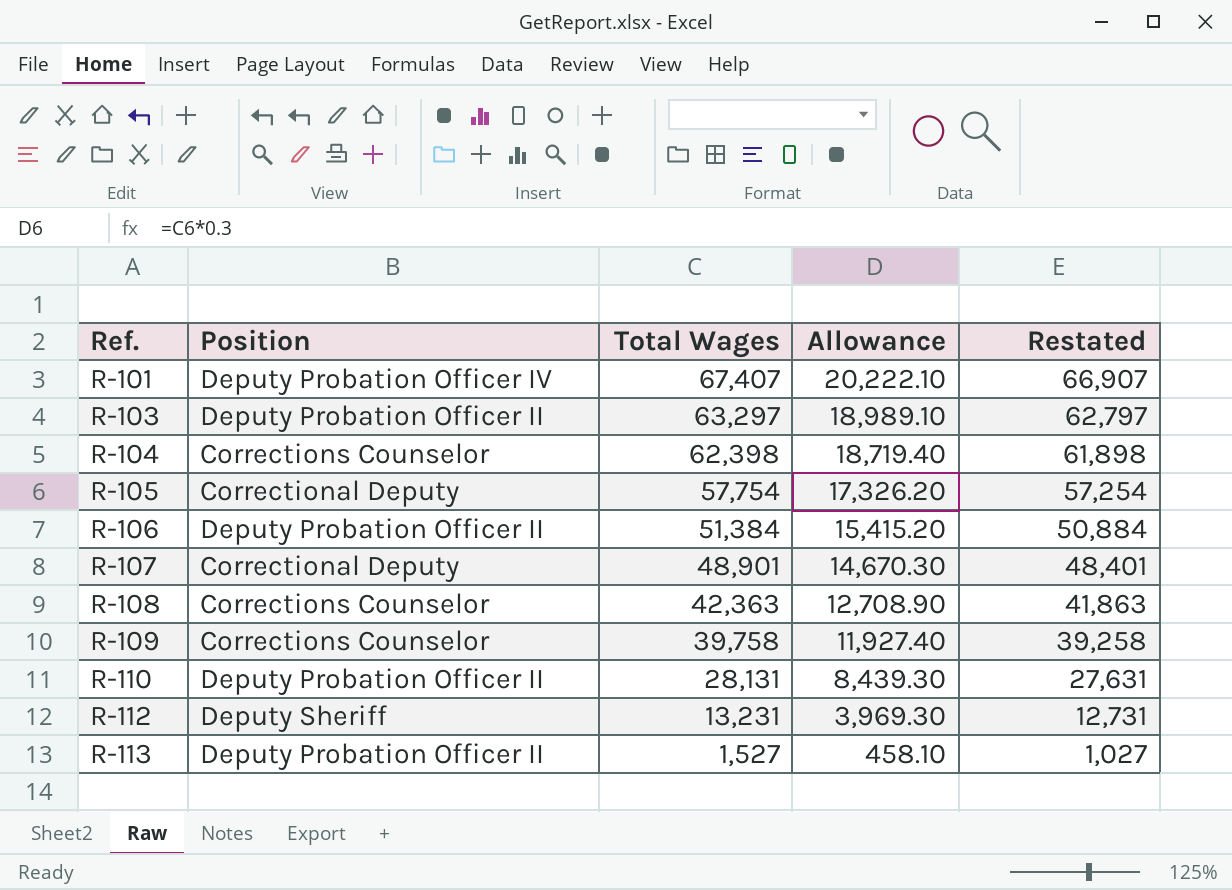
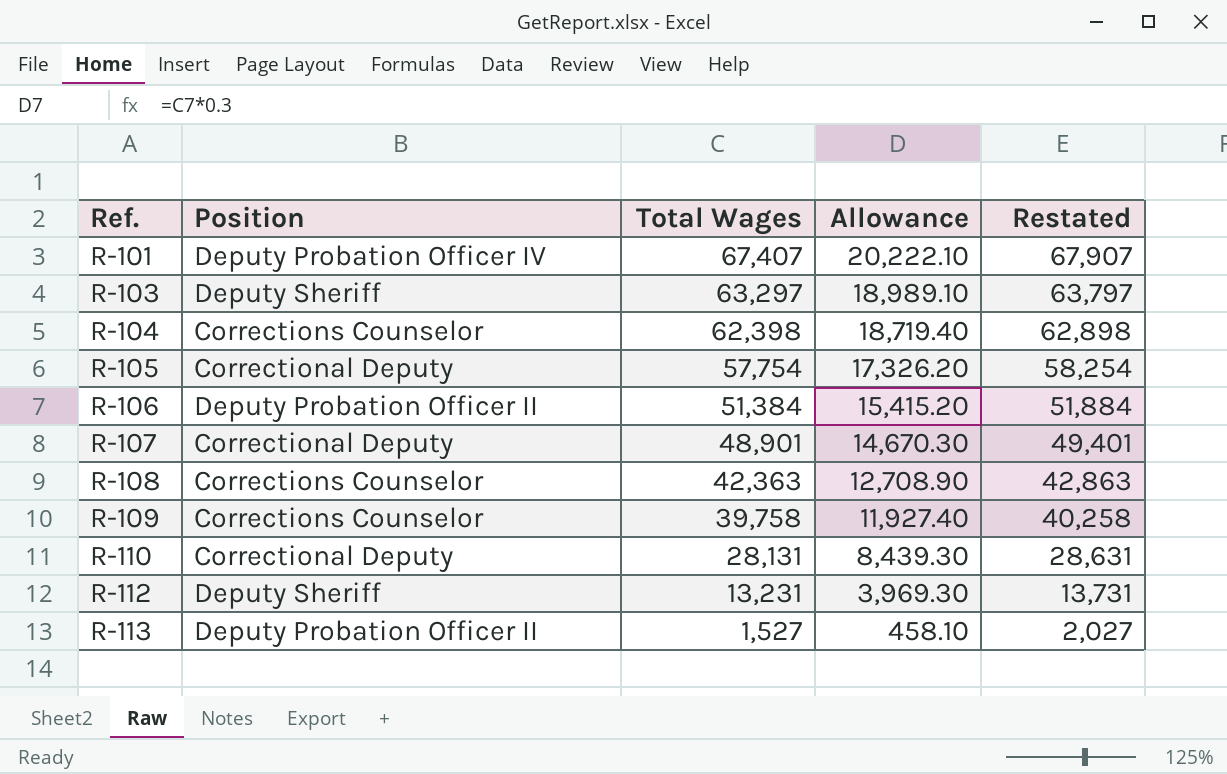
column Restated | formula: [Total Wages] - 500 -> [Total Wages] + 500
R-103 | Position: Deputy Probation Officer II -> Deputy Sheriff
R-110 | Position: Deputy Probation Officer II -> Correctional Deputy

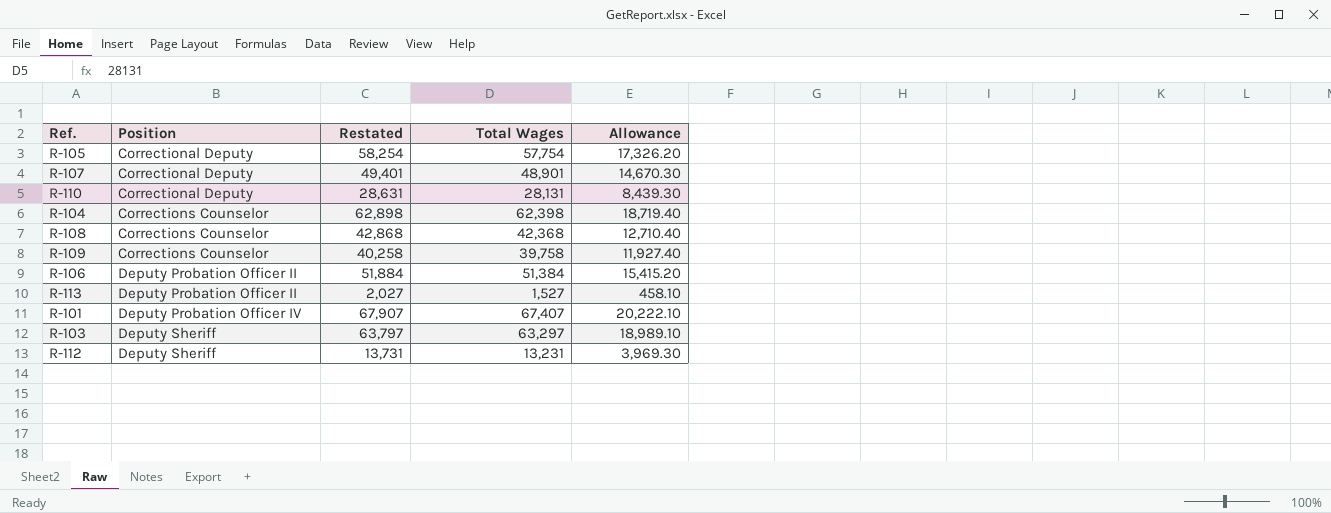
row order: Ref. ascending -> Position ascending
column Restated | position: 5 -> 3
R-108 | Restated: 42,863 -> 42,868
R-108 | Total Wages: 42,363 -> 42,368
R-108 | Allowance: 12,708.90 -> 12,710.40

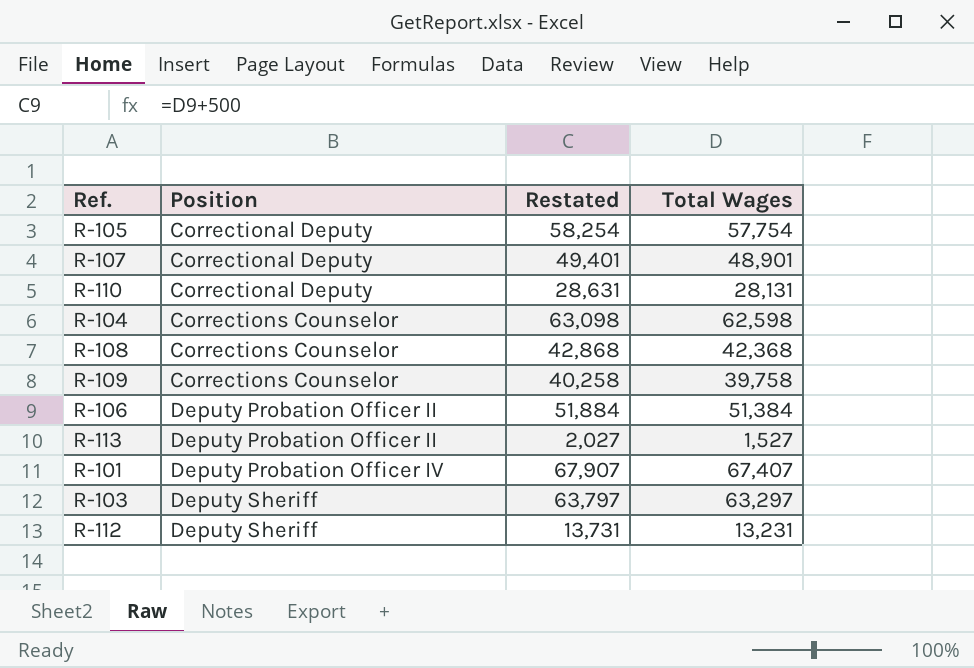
column Allowance | formula: [Total Wages] * 0.3 -> none
R-104 | Restated: 62,898 -> 63,098
R-104 | Total Wages: 62,398 -> 62,598

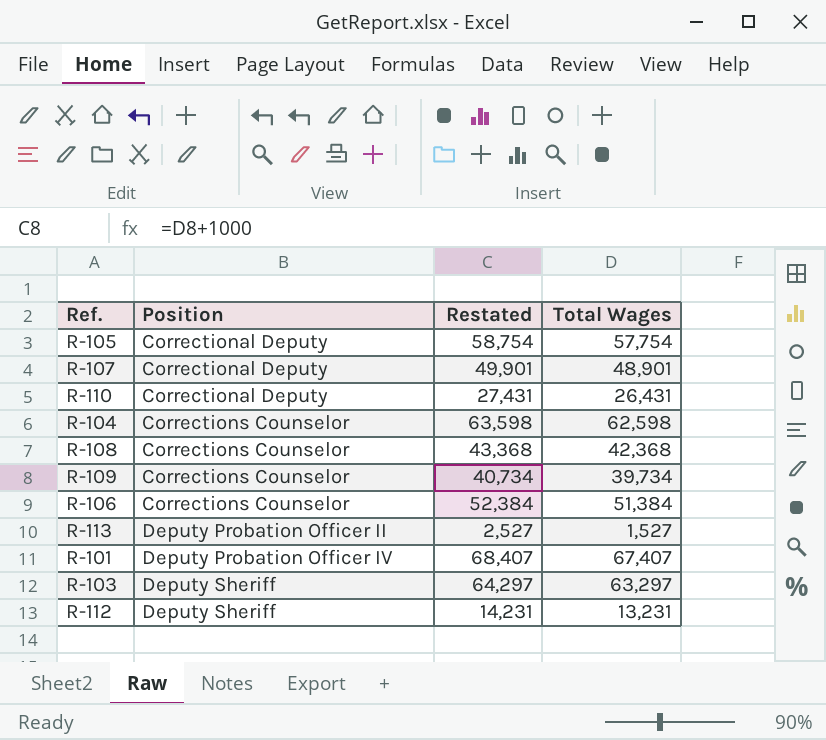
column Restated | formula: [Total Wages] + 500 -> [Total Wages] + 1000
R-110 | Total Wages: 28,131 -> 26,431
R-109 | Total Wages: 39,758 -> 39,734
R-106 | Position: Deputy Probation Officer II -> Corrections Counselor

